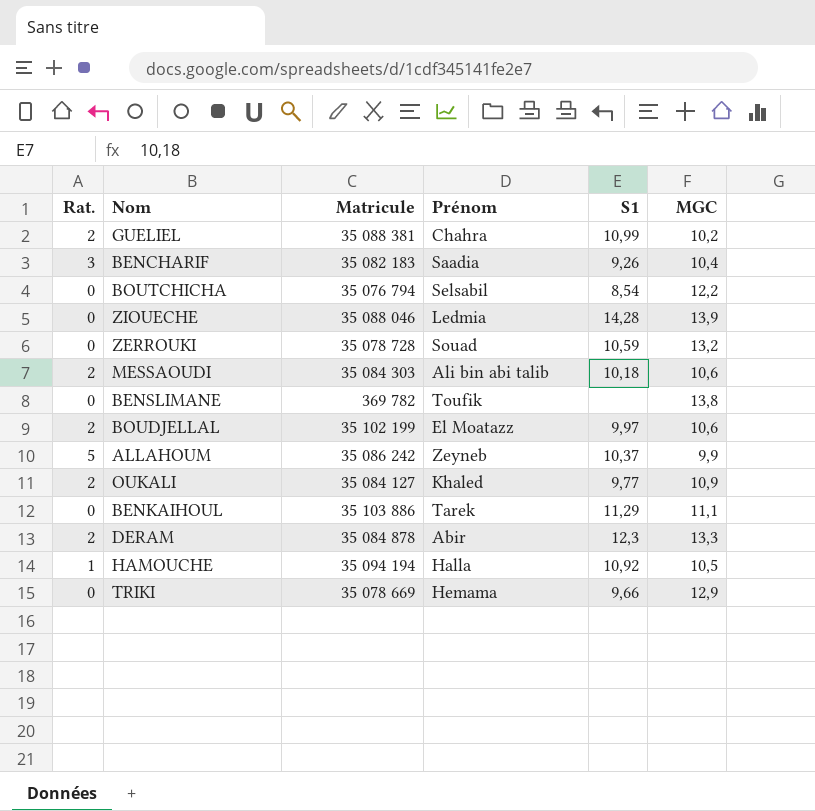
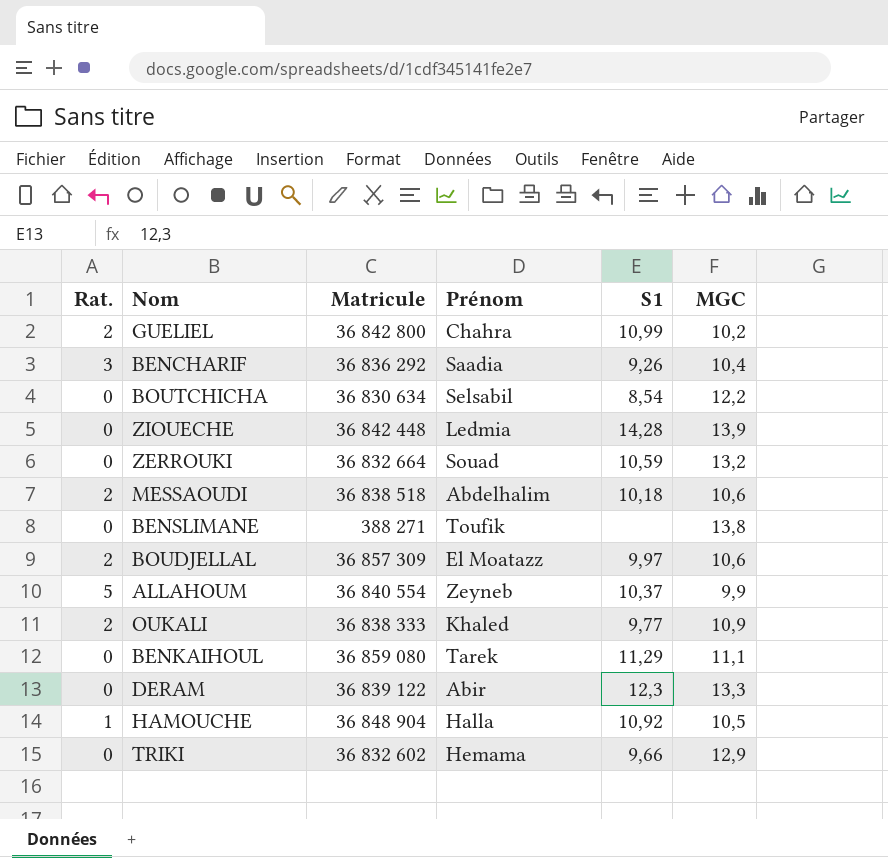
GUELIEL | Matricule: 35 088 381 -> 36 842 800
BENCHARIF | Matricule: 35 082 183 -> 36 836 292
BOUTCHICHA | Matricule: 35 076 794 -> 36 830 634
ZIOUECHE | Matricule: 35 088 046 -> 36 842 448
ZERROUKI | Matricule: 35 078 728 -> 36 832 664
MESSAOUDI | Matricule: 35 084 303 -> 36 838 518
MESSAOUDI | Prénom: Ali bin abi talib -> Abdelhalim
BENSLIMANE | Matricule: 369 782 -> 388 271
BOUDJELLAL | Matricule: 35 102 199 -> 36 857 309
ALLAHOUM | Matricule: 35 086 242 -> 36 840 554
OUKALI | Matricule: 35 084 127 -> 36 838 333
BENKAIHOUL | Matricule: 35 103 886 -> 36 859 080
DERAM | Rat.: 2 -> 0
DERAM | Matricule: 35 084 878 -> 36 839 122
HAMOUCHE | Matricule: 35 094 194 -> 36 848 904
TRIKI | Matricule: 35 078 669 -> 36 832 602

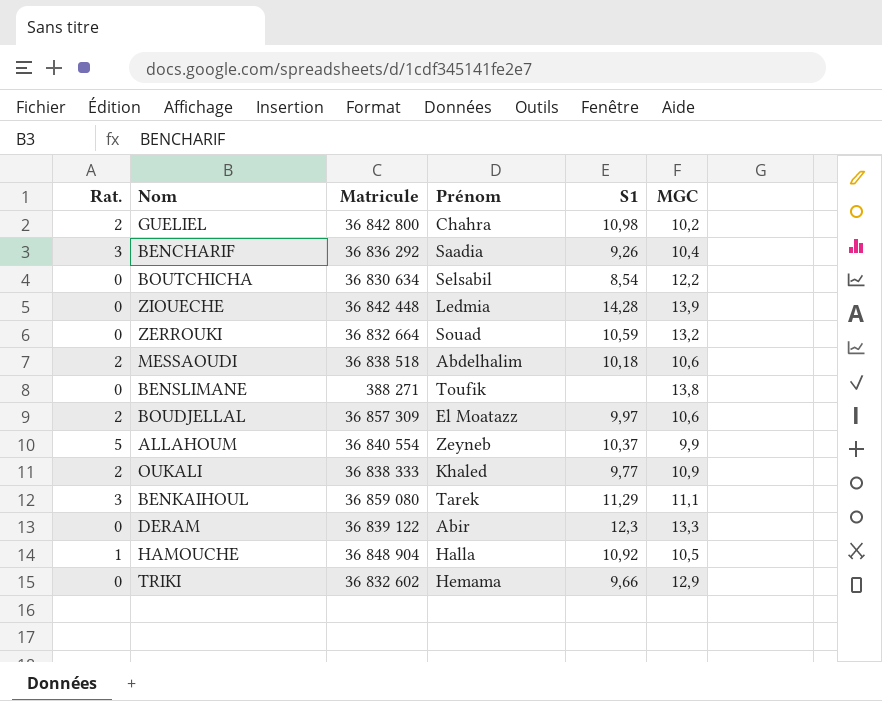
GUELIEL | S1: 10,99 -> 10,98
BENKAIHOUL | Rat.: 0 -> 3

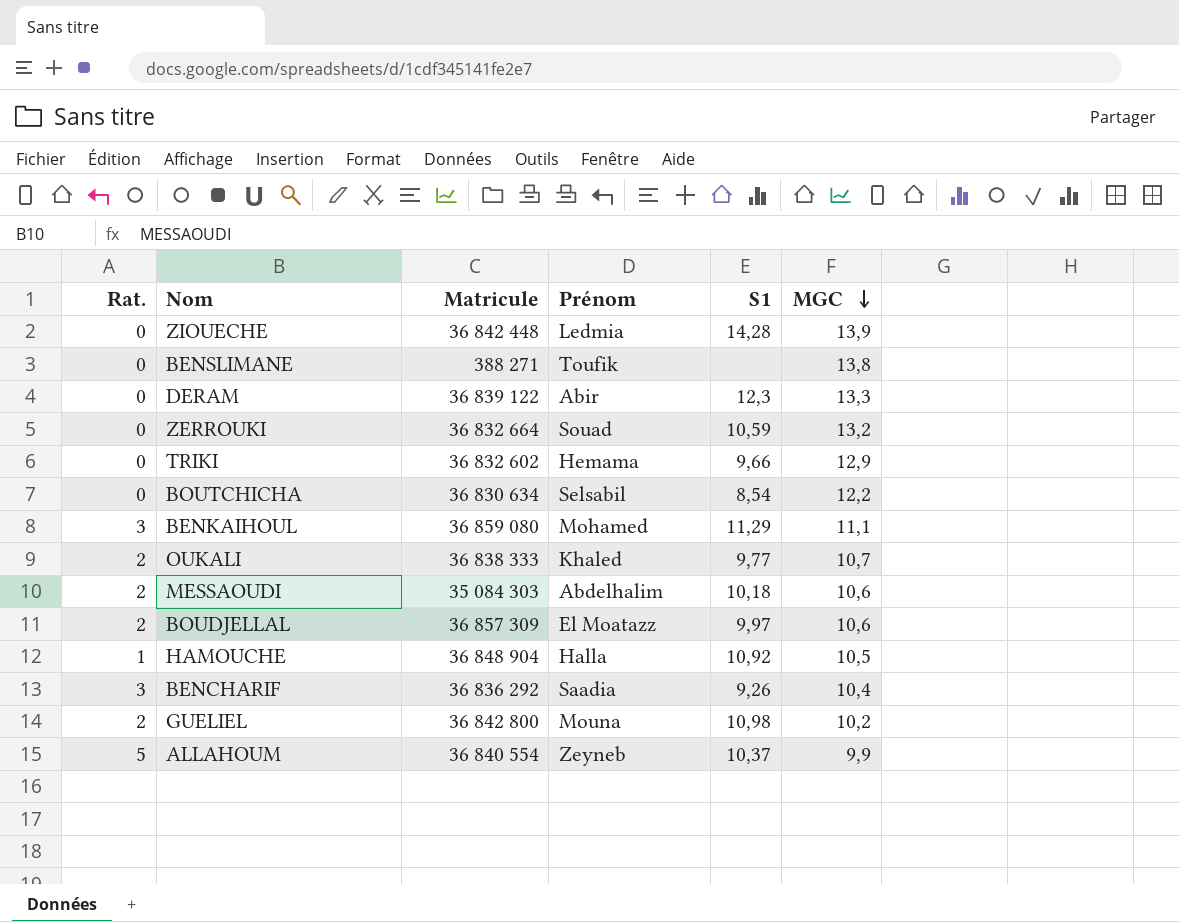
row order: none -> MGC descending
BENKAIHOUL | Prénom: Tarek -> Mohamed
OUKALI | MGC: 10,9 -> 10,7
MESSAOUDI | Matricule: 36 838 518 -> 35 084 303
GUELIEL | Prénom: Chahra -> Mouna

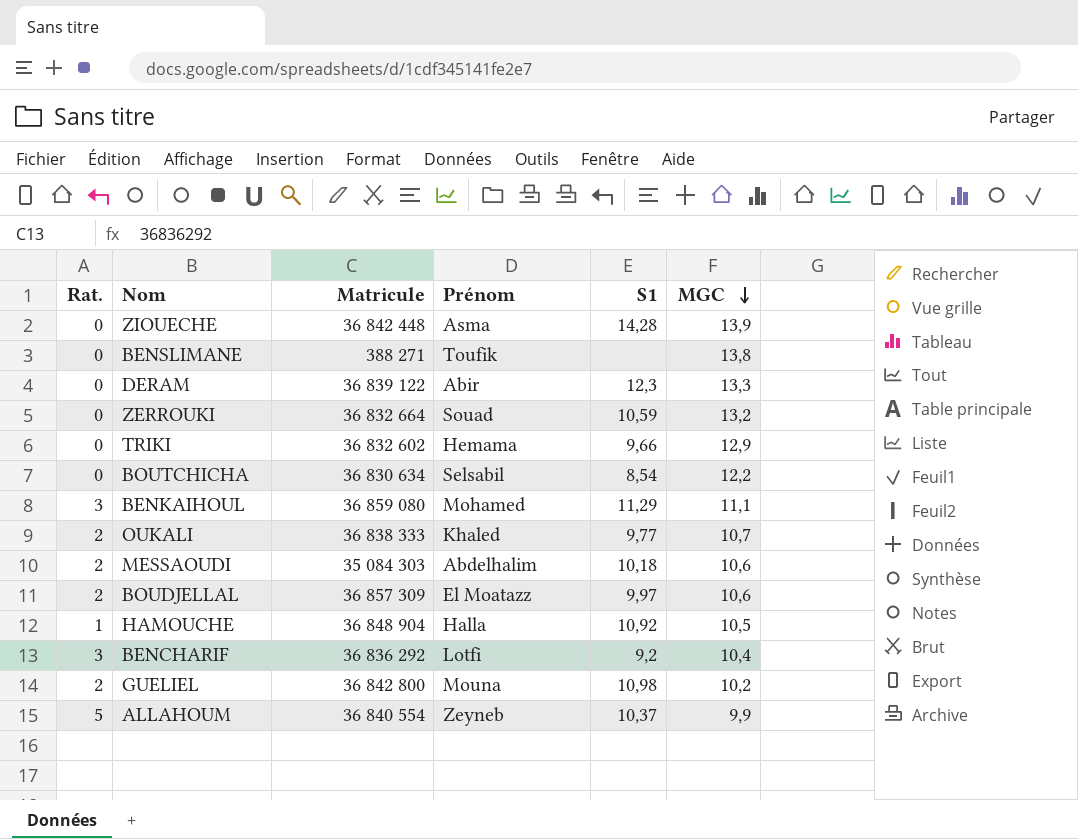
ZIOUECHE | Prénom: Ledmia -> Asma
BENCHARIF | Prénom: Saadia -> Lotfi
BENCHARIF | S1: 9,26 -> 9,2

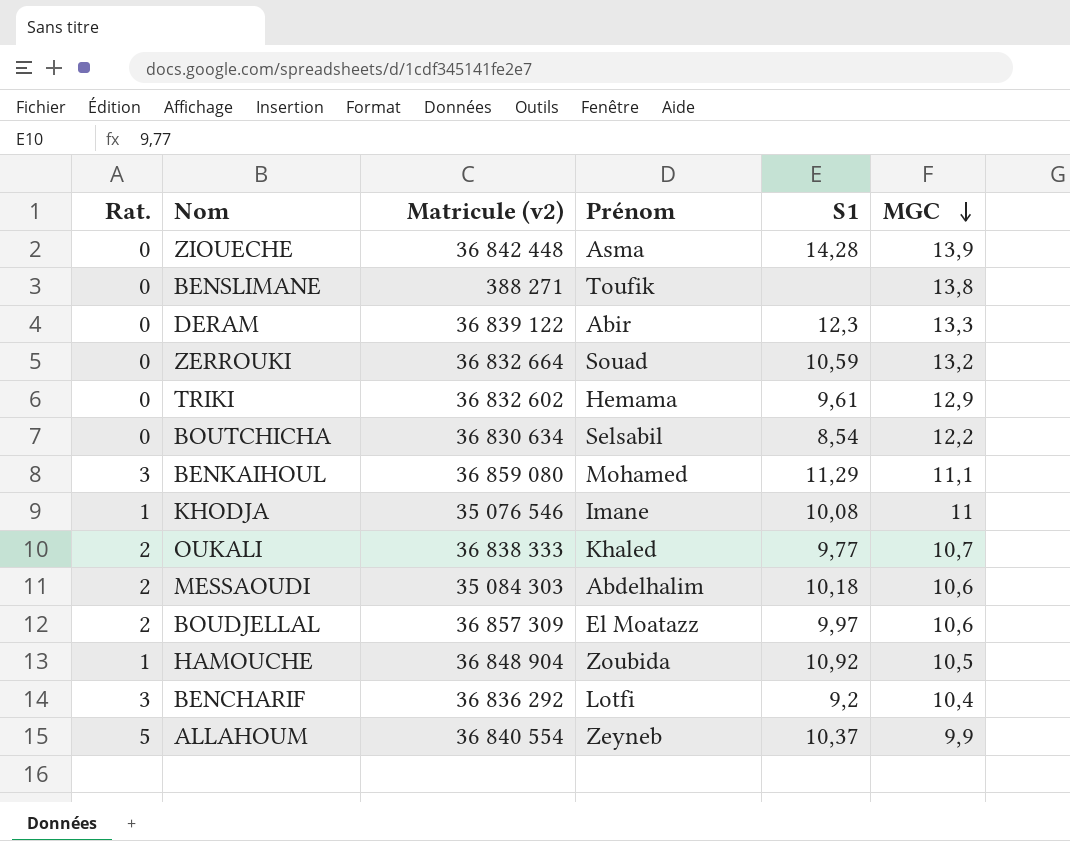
column name: Matricule -> Matricule (v2)
row GUELIEL: 2 | 36 842 800 | Mouna | 10,98 | 10,2 -> none
TRIKI | S1: 9,66 -> 9,61
row KHODJA: none -> 1 | 35 076 546 | Imane | 10,08 | 11
HAMOUCHE | Prénom: Halla -> Zoubida

